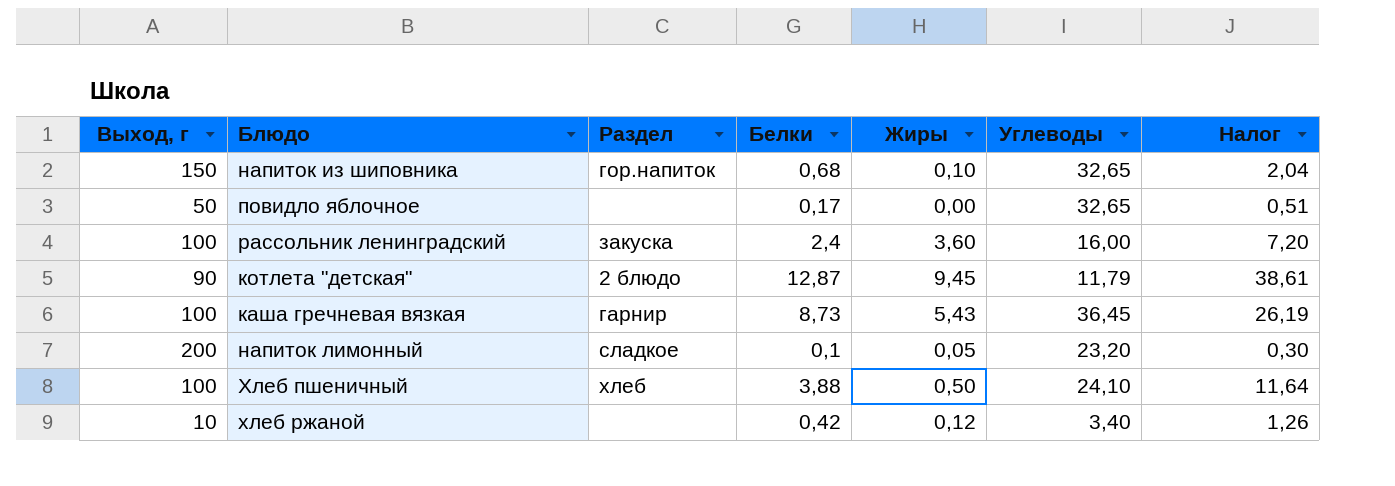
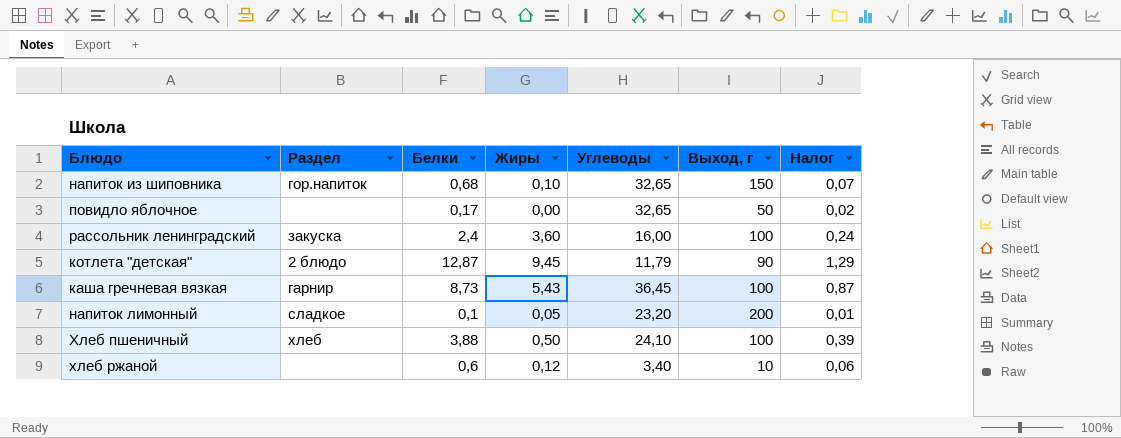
column Выход, г | position: 1 -> 6
column Налог | formula: [Белки] * 3 -> [Белки] * 0,1
хлеб ржаной | Белки: 0,42 -> 0,6

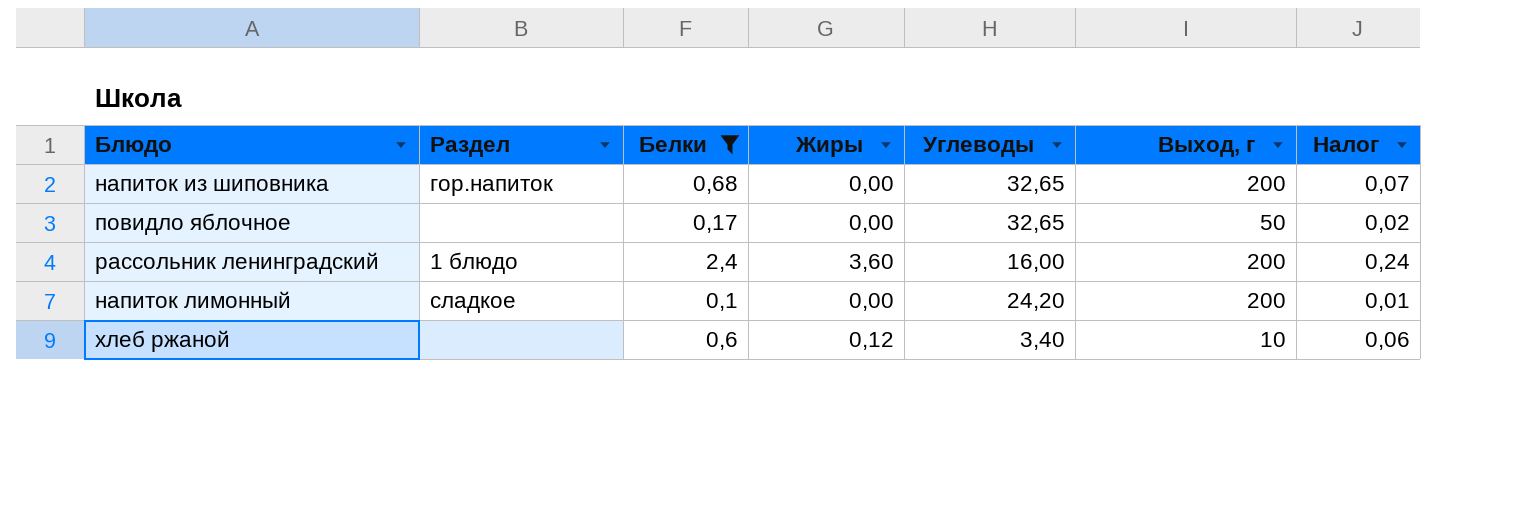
filter: none -> Белки <= 2,4
напиток из шиповника | Жиры: 0,10 -> 0,00
напиток из шиповника | Выход, г: 150 -> 200
рассольник ленинградский | Раздел: закуска -> 1 блюдо
рассольник ленинградский | Выход, г: 100 -> 200
напиток лимонный | Жиры: 0,05 -> 0,00
напиток лимонный | Углеводы: 23,20 -> 24,20

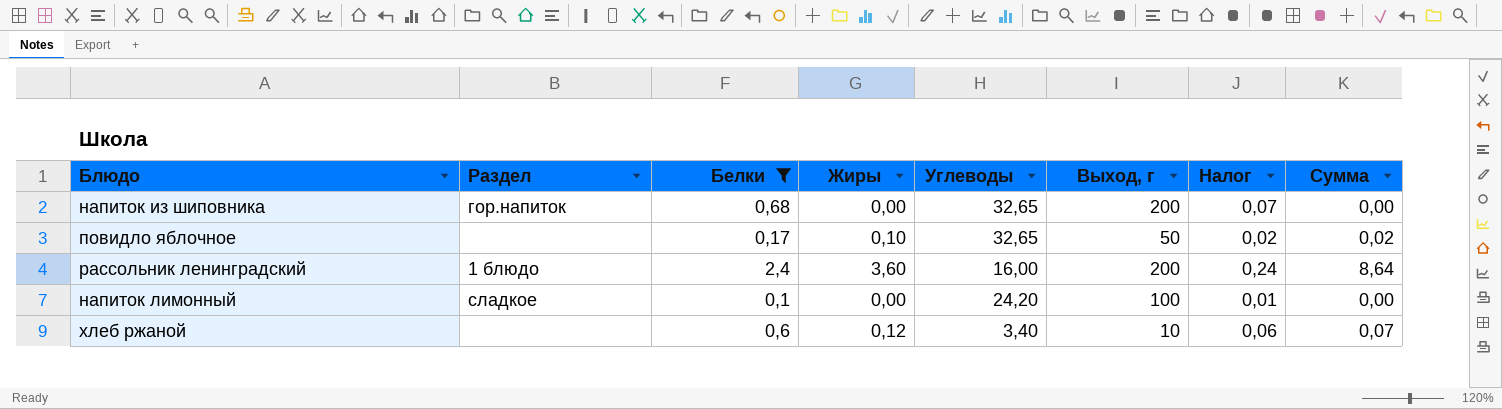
column Сумма | formula: none -> [Белки] * [Жиры]
повидло яблочное | Жиры: 0,00 -> 0,10
напиток лимонный | Выход, г: 200 -> 100

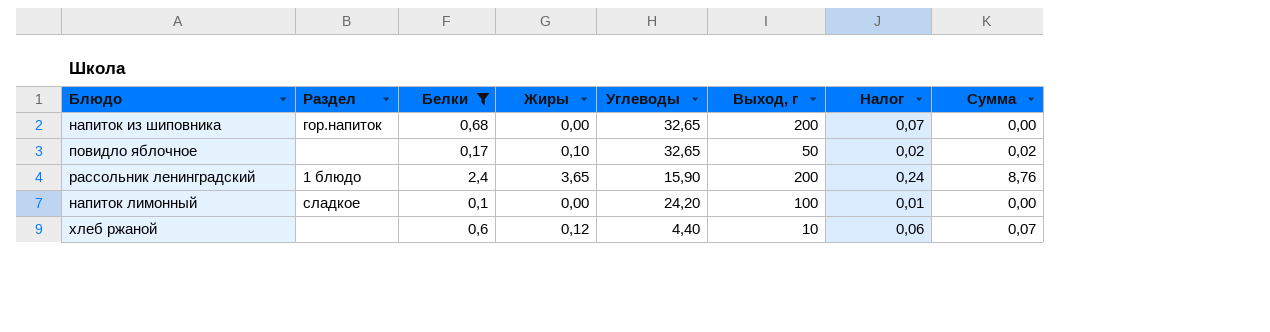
рассольник ленинградский | Жиры: 3,60 -> 3,65
рассольник ленинградский | Углеводы: 16,00 -> 15,90
рассольник ленинградский | Сумма: 8,64 -> 8,76
хлеб ржаной | Углеводы: 3,40 -> 4,40

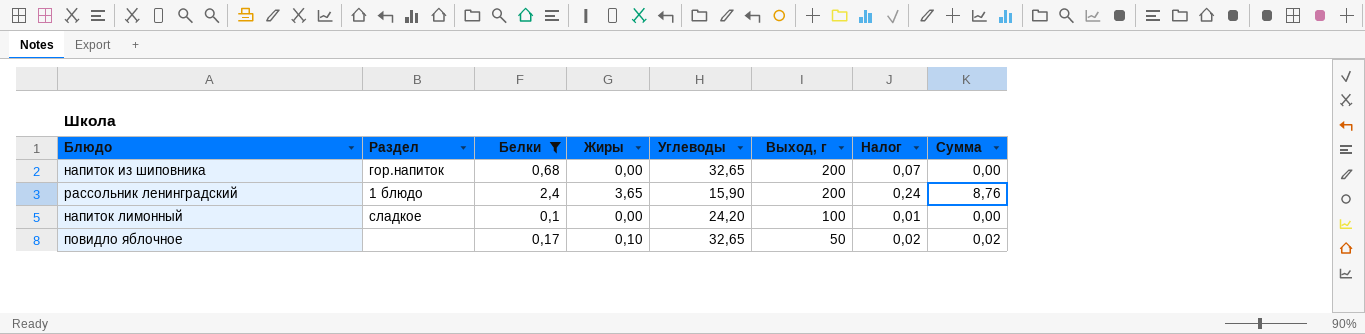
row order: none -> Выход, г descending
row хлеб ржаной: none | 0,6 | 0,12 | 4,40 | 10 | 0,06 | 0,07 -> none

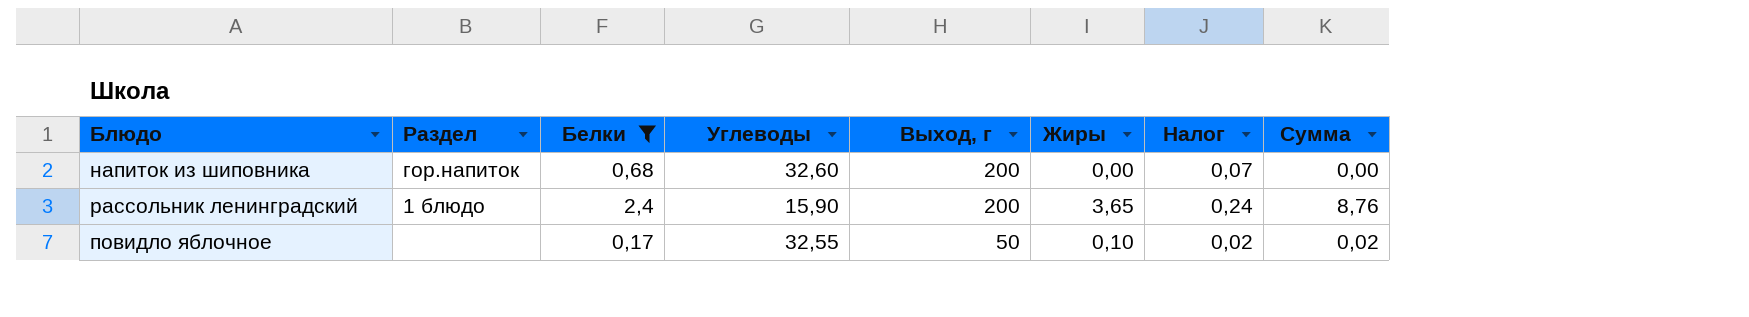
column Жиры | position: 4 -> 6
row напиток лимонный: сладкое | 0,1 | 0,00 | 24,20 | 100 | 0,01 | 0,00 -> none
напиток из шиповника | Углеводы: 32,65 -> 32,60
повидло яблочное | Углеводы: 32,65 -> 32,55

